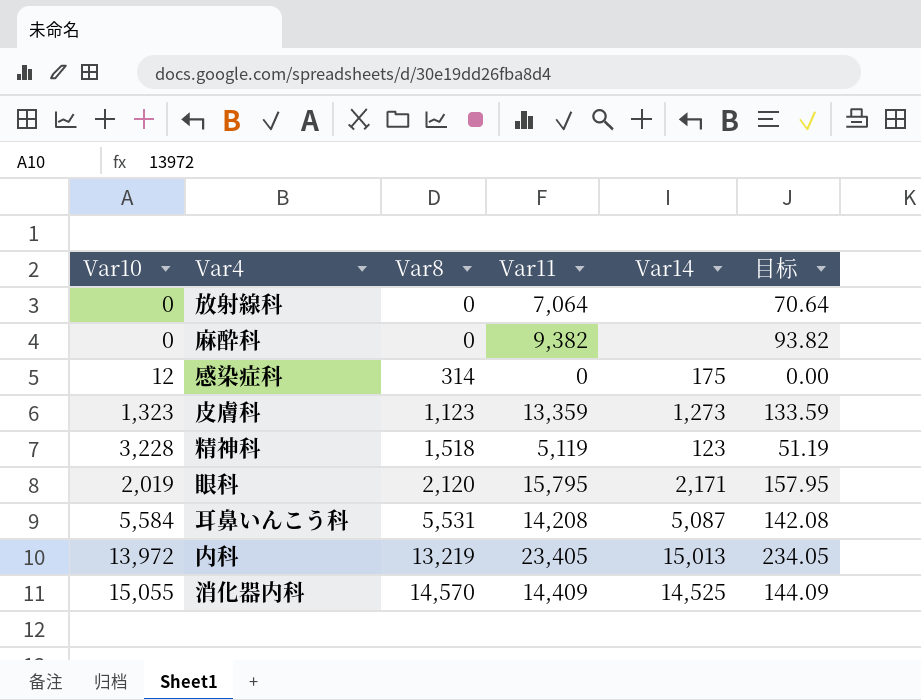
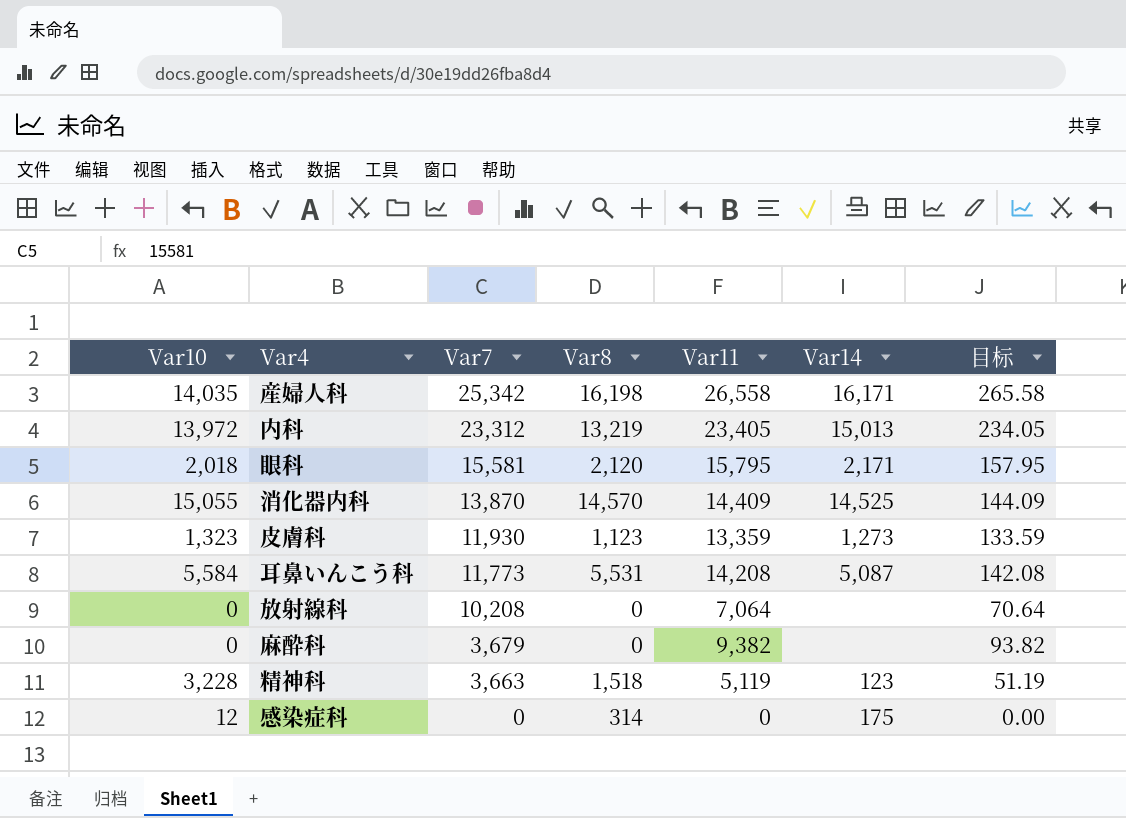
row order: Var8 ascending -> Var7 descending
column Var7 | position: none -> 3
row 産婦人科: none -> 14,035 | 25,342 | 16,198 | 26,558 | 16,171 | 265.58
眼科 | Var10: 2,019 -> 2,018

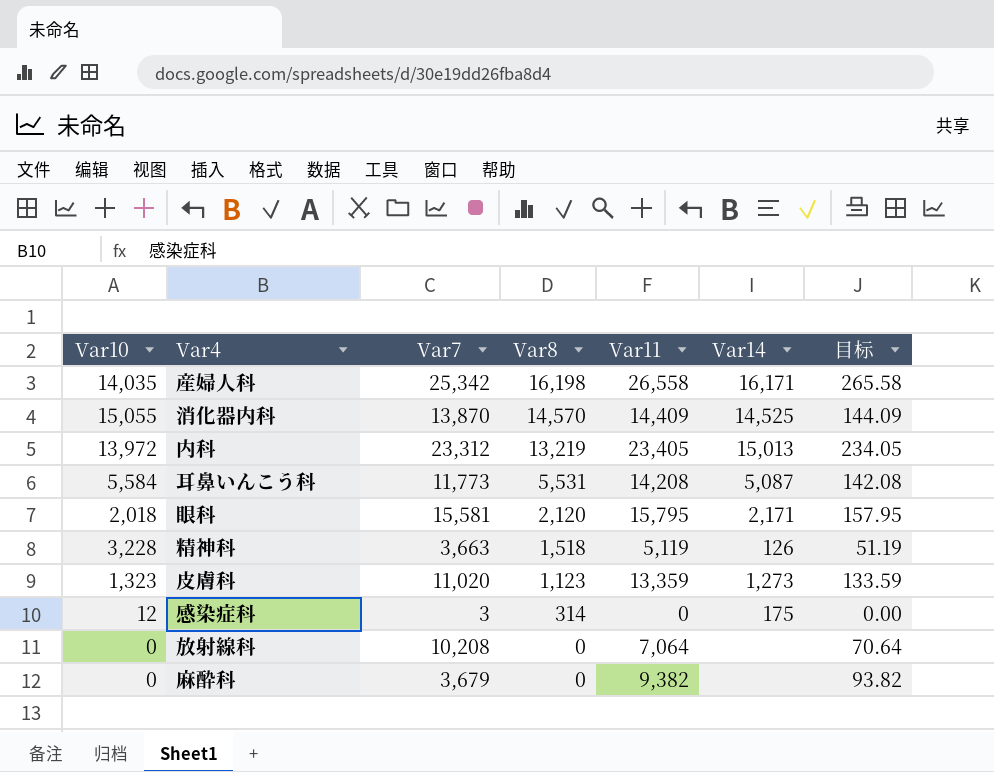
row order: Var7 descending -> Var8 descending
精神科 | Var14: 123 -> 126
皮膚科 | Var7: 11,930 -> 11,020
感染症科 | Var7: 0 -> 3

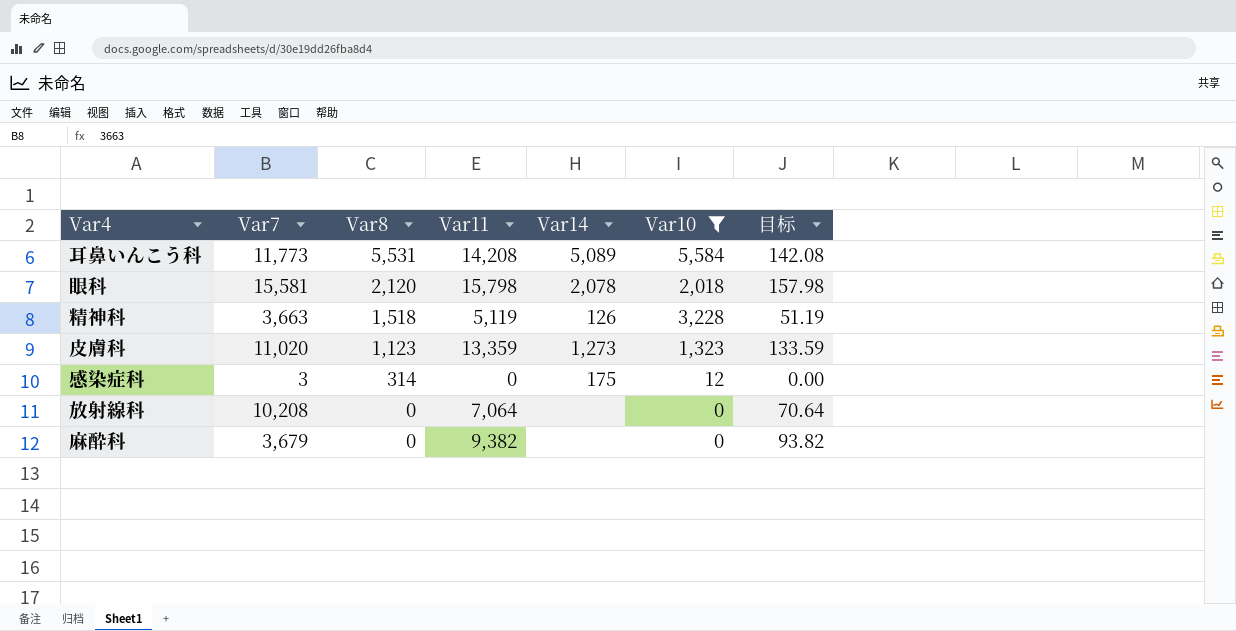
filter: none -> Var10 <= 5,584
column Var10 | position: 1 -> 6
耳鼻いんこう科 | Var14: 5,087 -> 5,089
眼科 | Var11: 15,795 -> 15,798
眼科 | Var14: 2,171 -> 2,078
眼科 | 目标: 157.95 -> 157.98

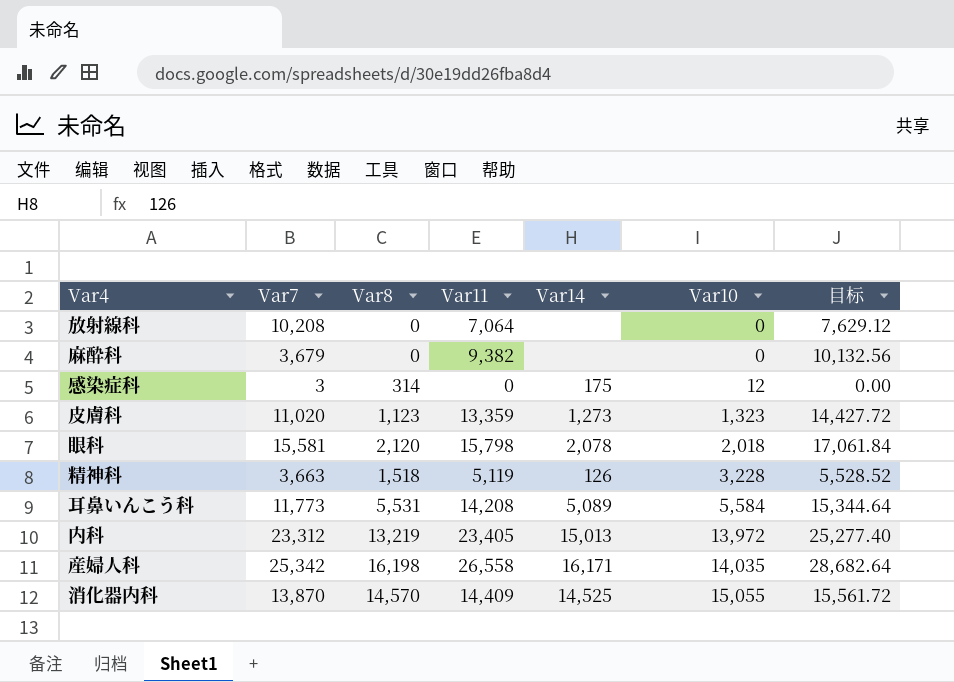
filter: Var10 <= 5,584 -> none
row order: Var8 descending -> Var10 ascending
column 目标 | formula: [Var11] * 0.01 -> [Var11] * 1.08

